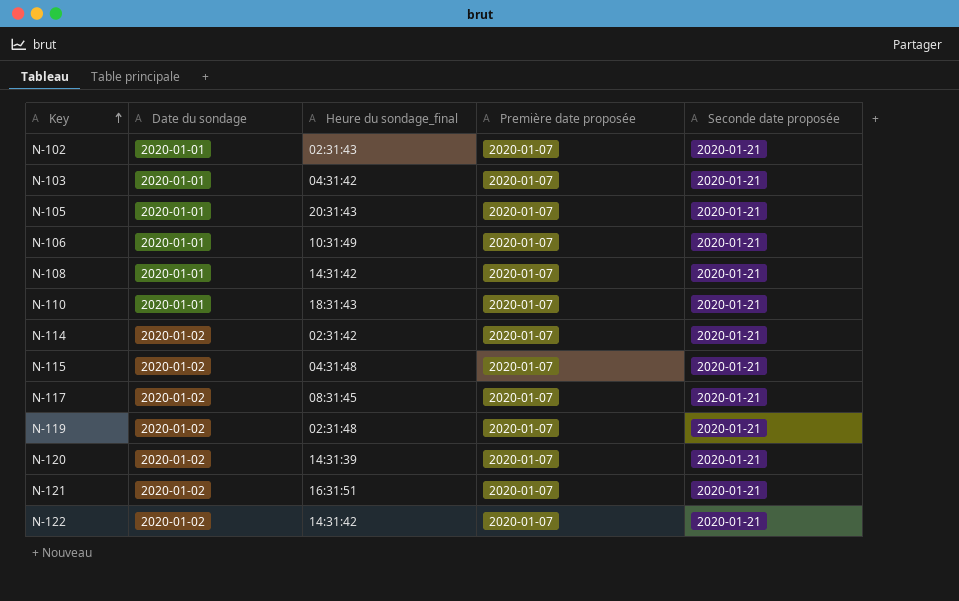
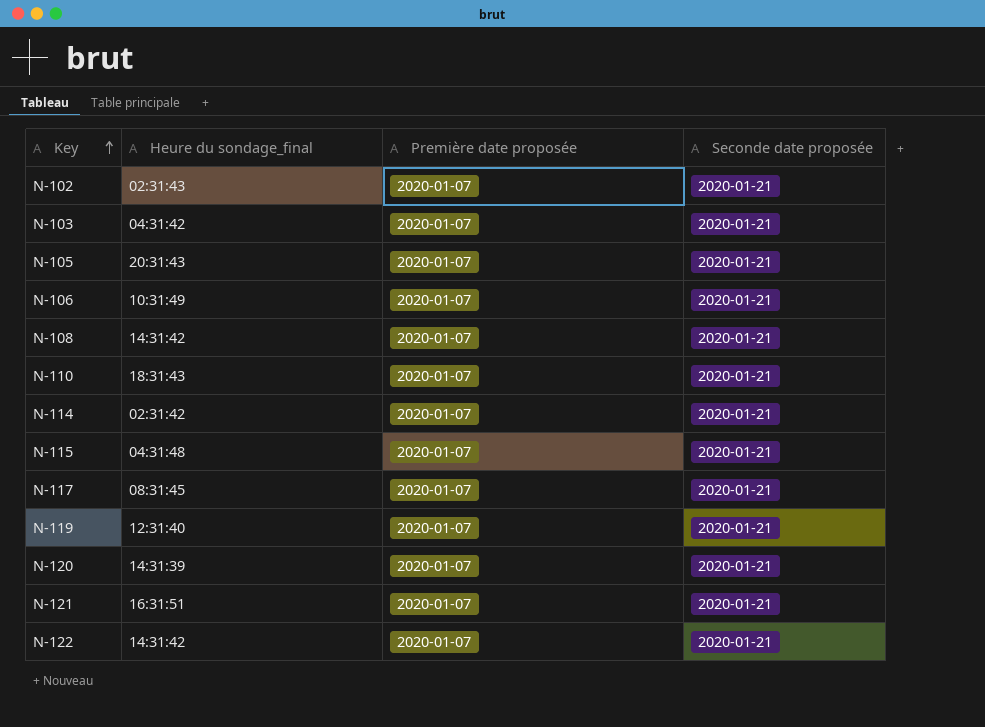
column Date du sondage | position: 2 -> none
N-119 | Heure du sondage_final: 02:31:48 -> 12:31:40

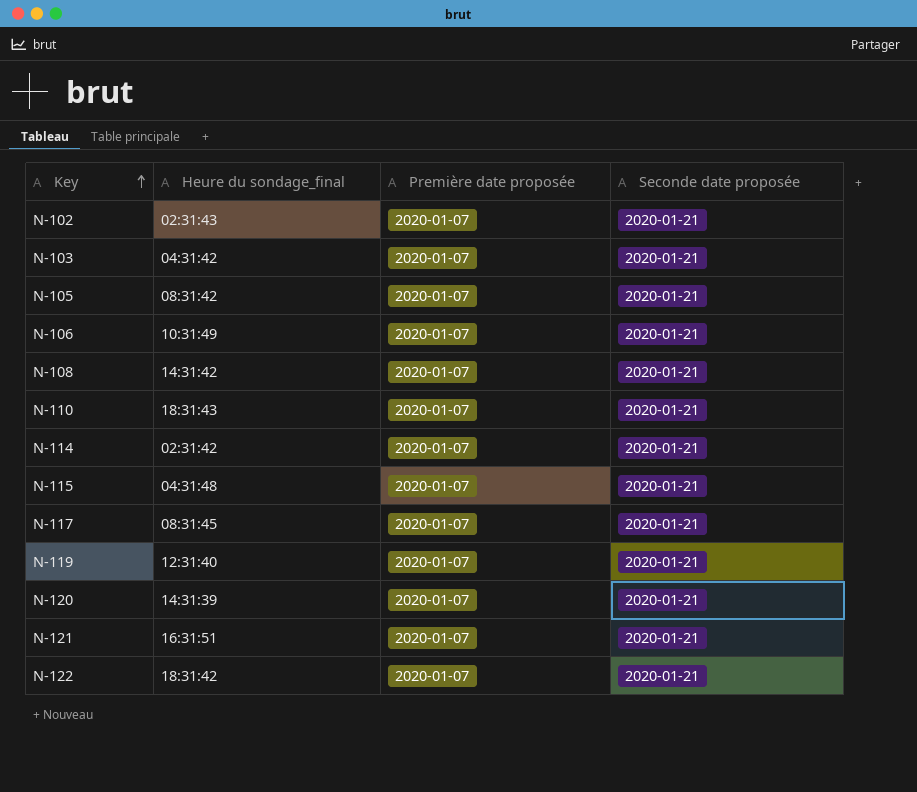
N-105 | Heure du sondage_final: 20:31:43 -> 08:31:42
N-122 | Heure du sondage_final: 14:31:42 -> 18:31:42

